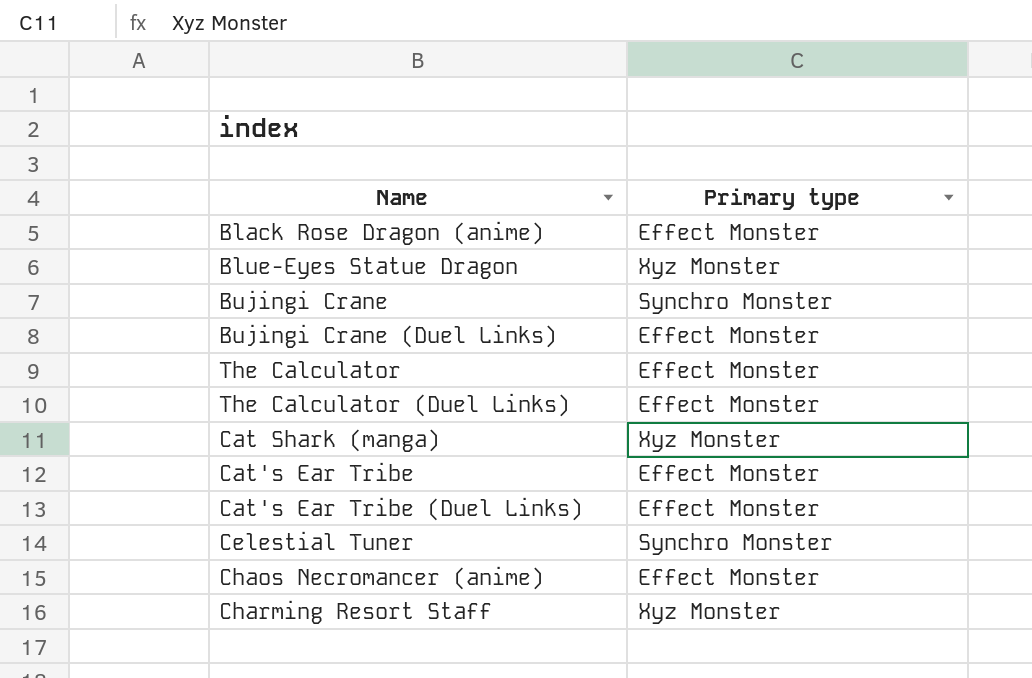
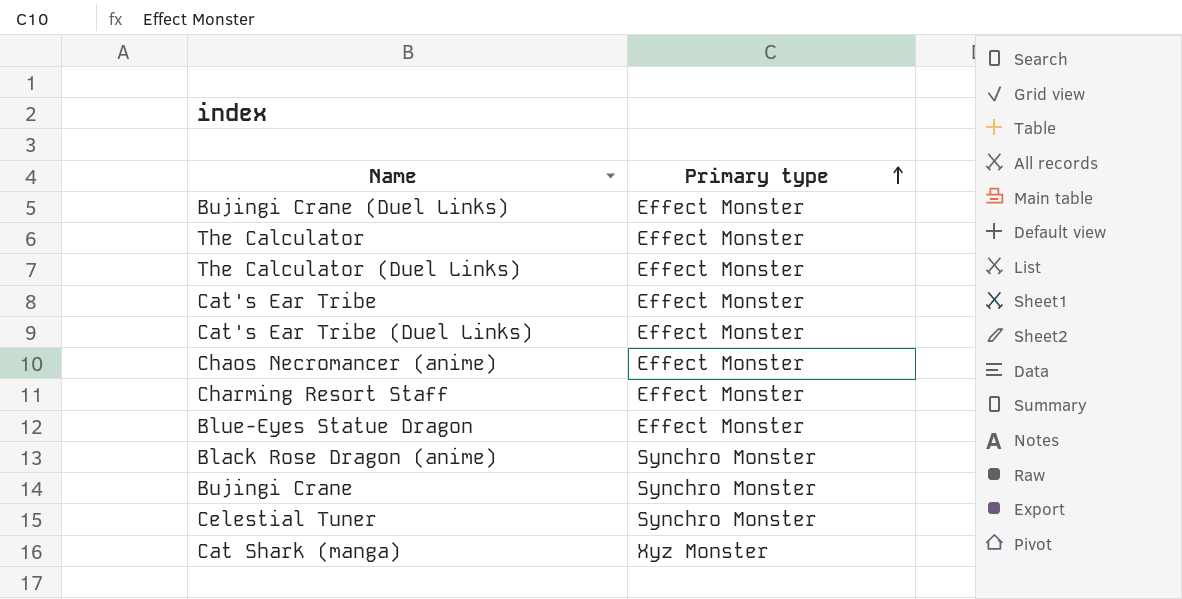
row order: none -> Primary type ascending
Charming Resort Staff | Primary type: Xyz Monster -> Effect Monster
Blue-Eyes Statue Dragon | Primary type: Xyz Monster -> Effect Monster
Black Rose Dragon (anime) | Primary type: Effect Monster -> Synchro Monster

